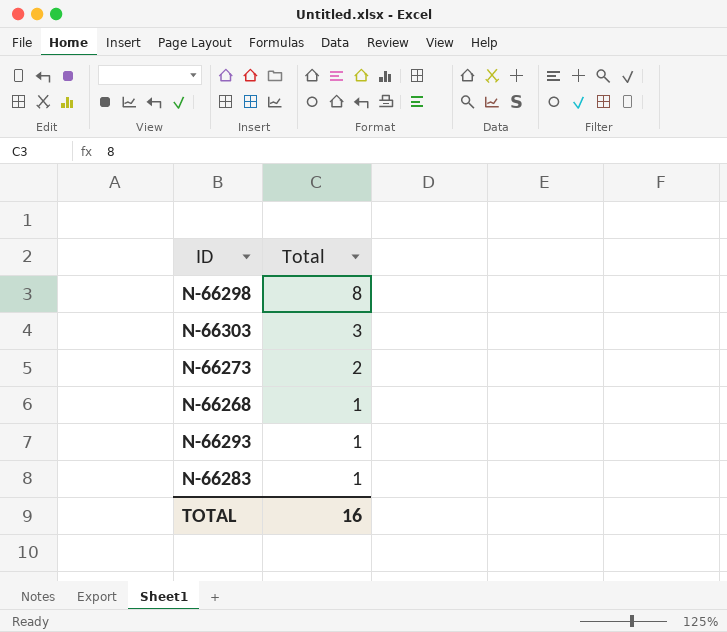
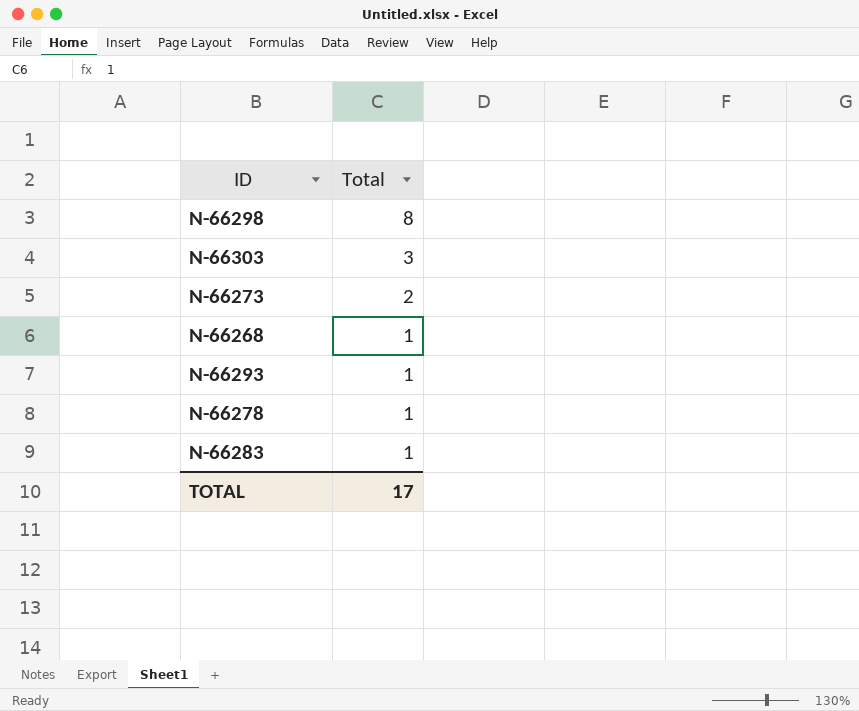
row N-66278: none -> 1
TOTAL | Total: 16 -> 17

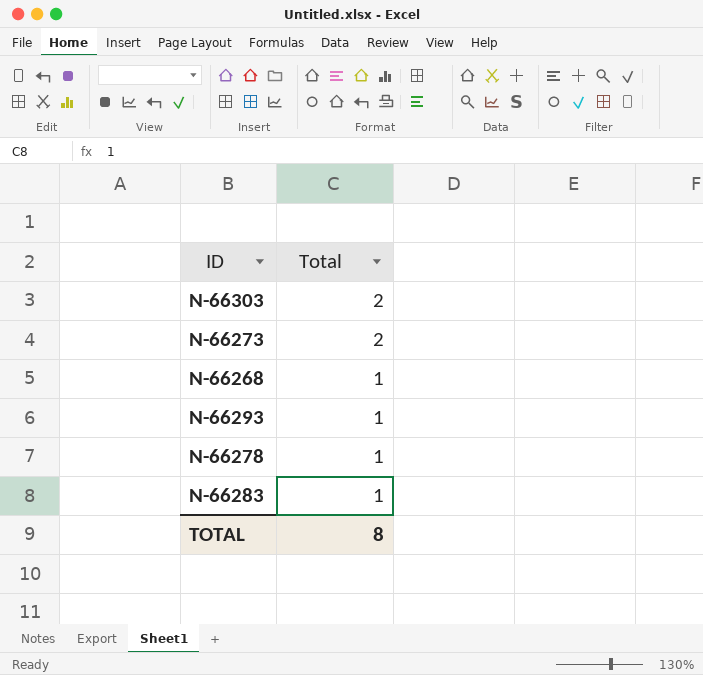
row N-66298: 8 -> none
N-66303 | Total: 3 -> 2
TOTAL | Total: 17 -> 8

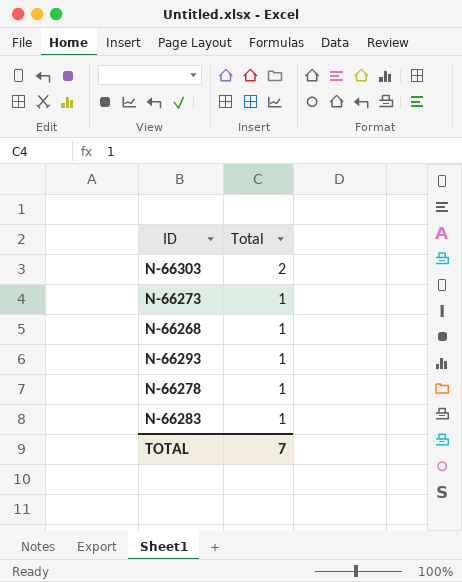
N-66273 | Total: 2 -> 1
TOTAL | Total: 8 -> 7

